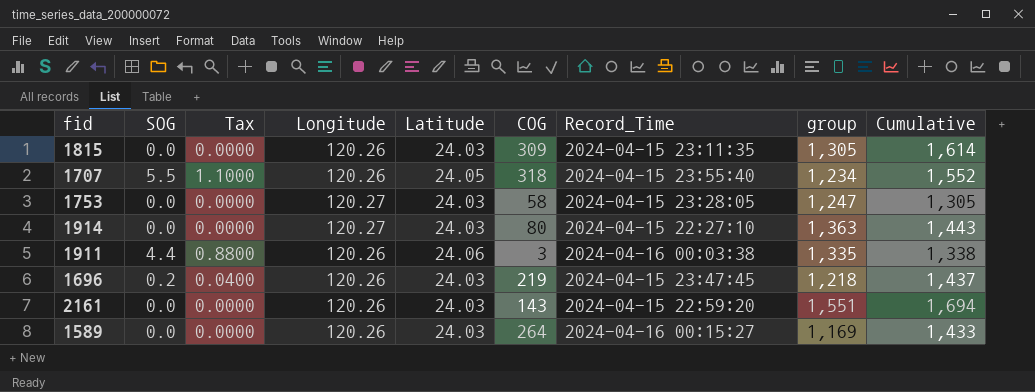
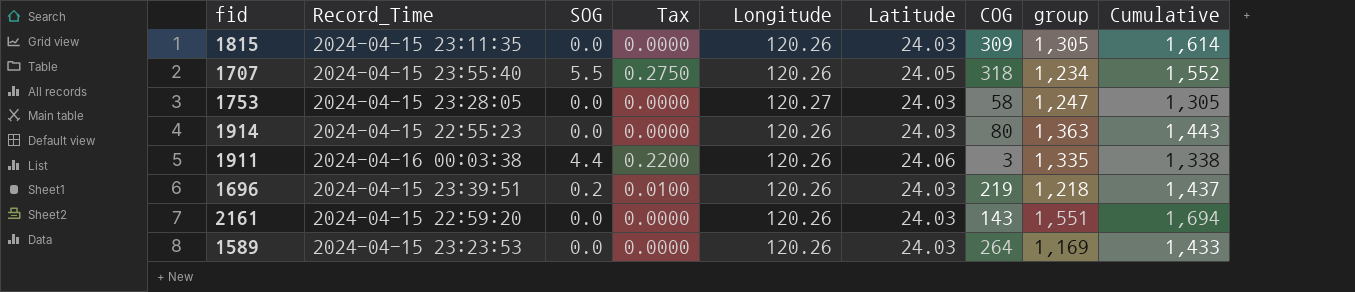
column Record_Time | position: 7 -> 2
column Tax | formula: [SOG] * 0.2 -> [SOG] * 0.05
1914 | Record_Time: 2024-04-15 22:27:10 -> 2024-04-15 22:55:23
1914 | Longitude: 120.27 -> 120.26
1696 | Record_Time: 2024-04-15 23:47:45 -> 2024-04-15 23:39:51
1589 | Record_Time: 2024-04-16 00:15:27 -> 2024-04-15 23:23:53

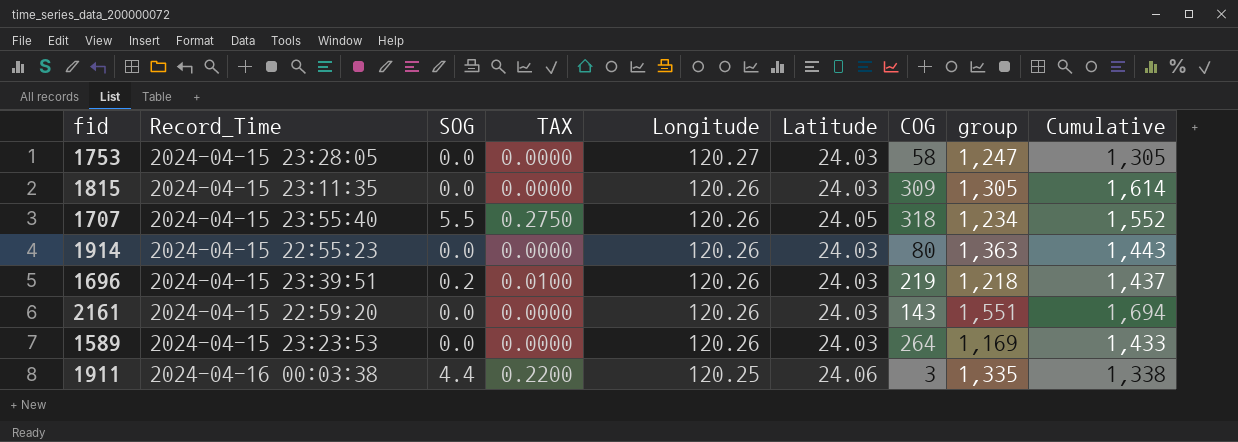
row order: none -> Longitude descending
column name: Tax -> TAX
1911 | Longitude: 120.26 -> 120.25

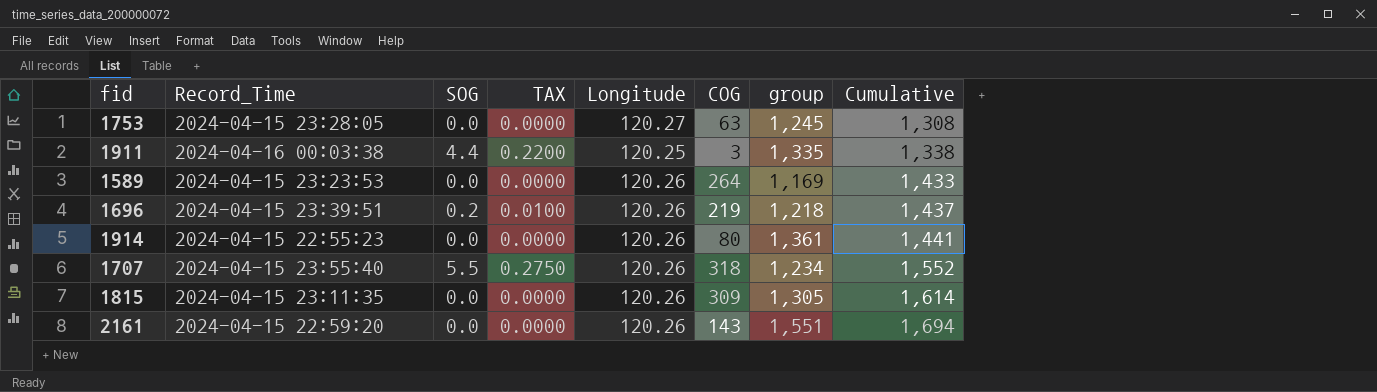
row order: Longitude descending -> Cumulative ascending
column Latitude | position: 6 -> none
1753 | COG: 58 -> 63
1753 | group: 1,247 -> 1,245
1753 | Cumulative: 1,305 -> 1,308
1914 | group: 1,363 -> 1,361
1914 | Cumulative: 1,443 -> 1,441

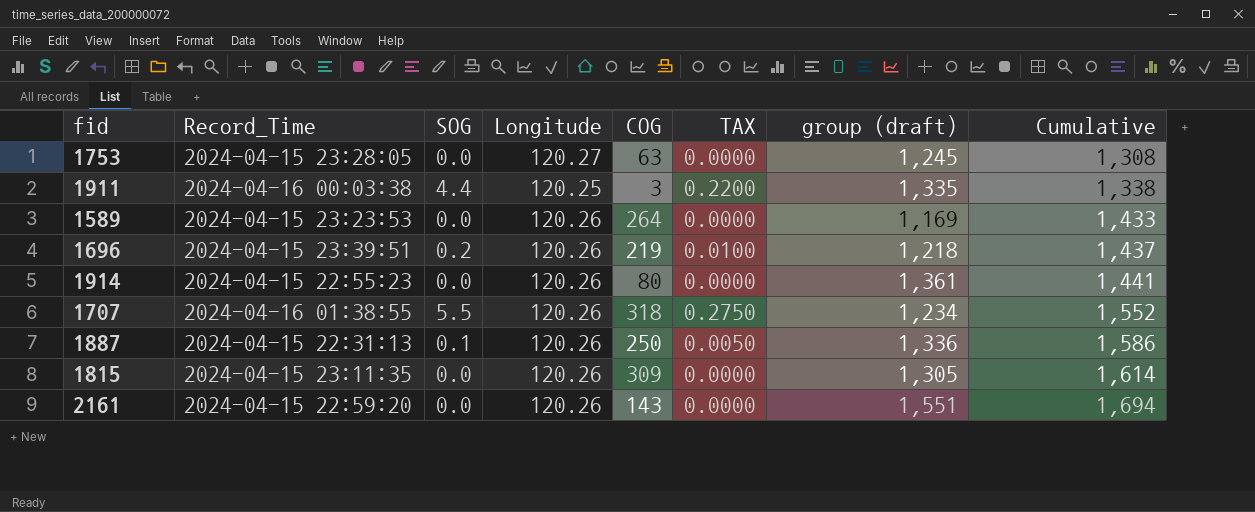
column TAX | position: 4 -> 6
column name: group -> group (draft)
1707 | Record_Time: 2024-04-15 23:55:40 -> 2024-04-16 01:38:55
row 1887: none -> 2024-04-15 22:31:13 | 0.1 | 120.26 | 250 | 0.0050 | 1,336 | 1,586

